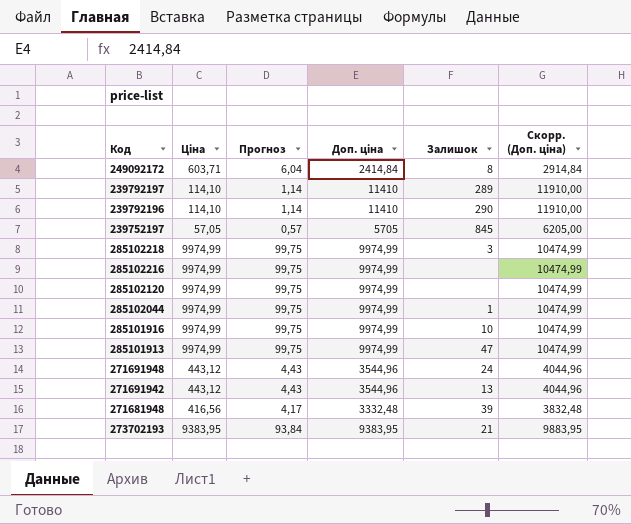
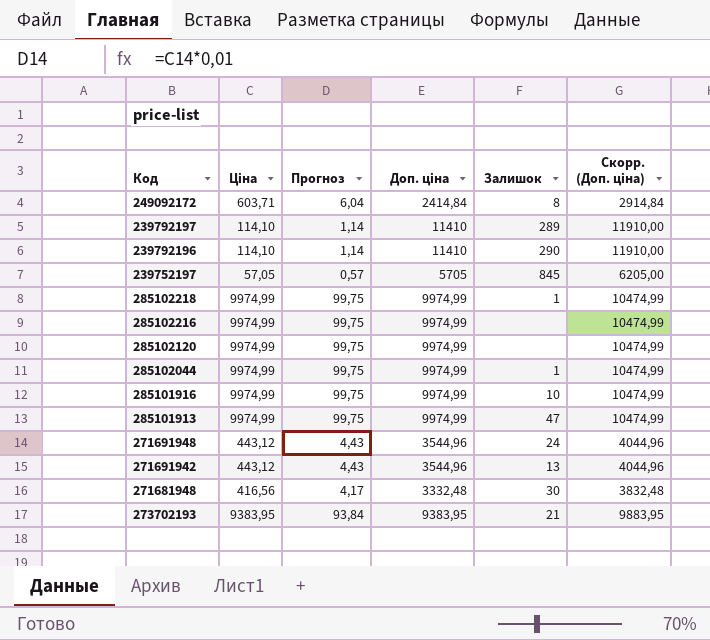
285102218 | Залишок: 3 -> 1
271681948 | Залишок: 39 -> 30

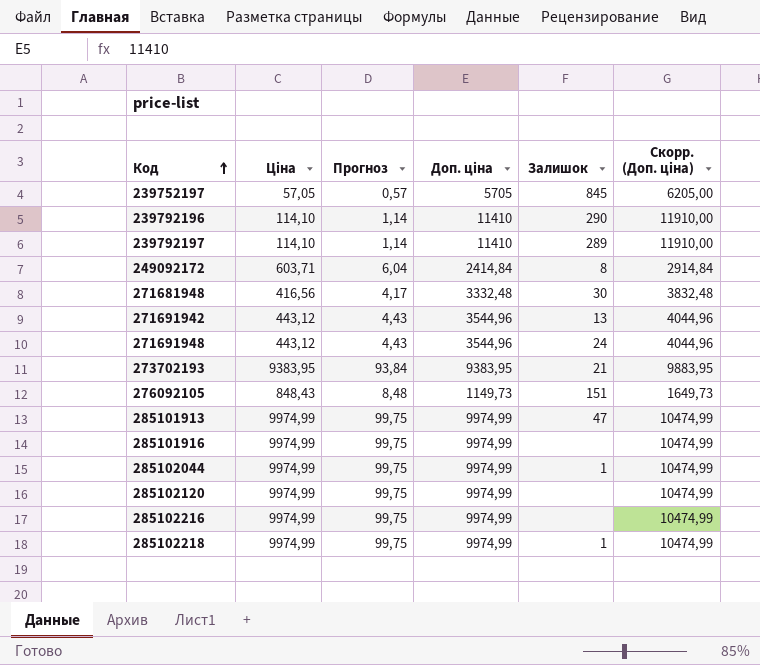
row order: none -> Код ascending
row 276092105: none -> 848,43 | 8,48 | 1149,73 | 151 | 1649,73
285101916 | Залишок: 10 -> none

